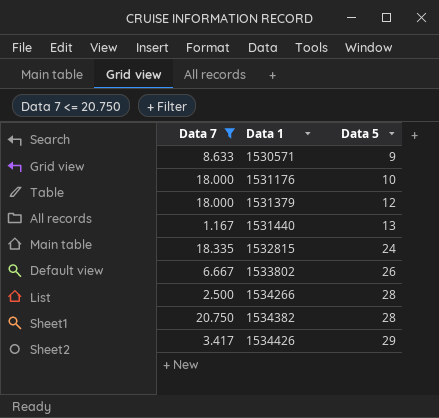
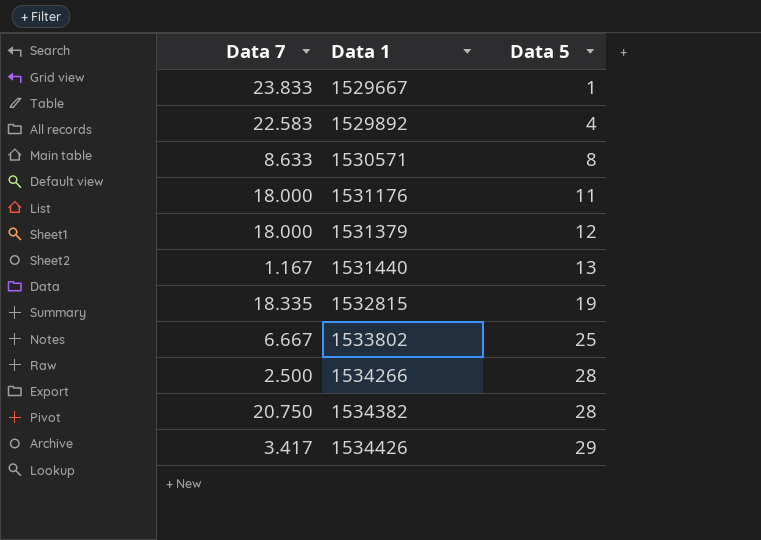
filter: Data 7 <= 20.750 -> none
1530571 | Data 5: 9 -> 8
1531176 | Data 5: 10 -> 11
1532815 | Data 5: 24 -> 19
1533802 | Data 5: 26 -> 25

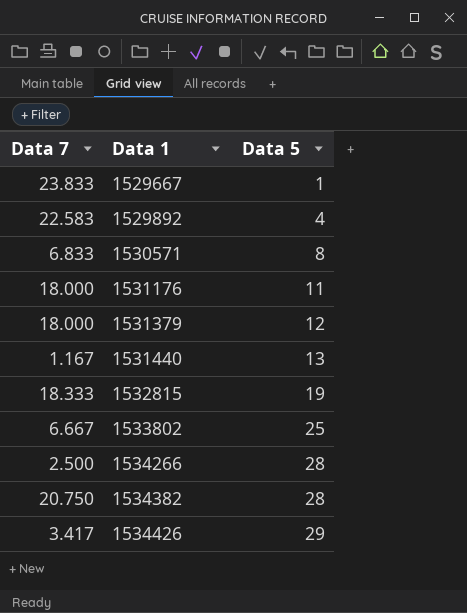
1530571 | Data 7: 8.633 -> 6.833
1532815 | Data 7: 18.335 -> 18.333

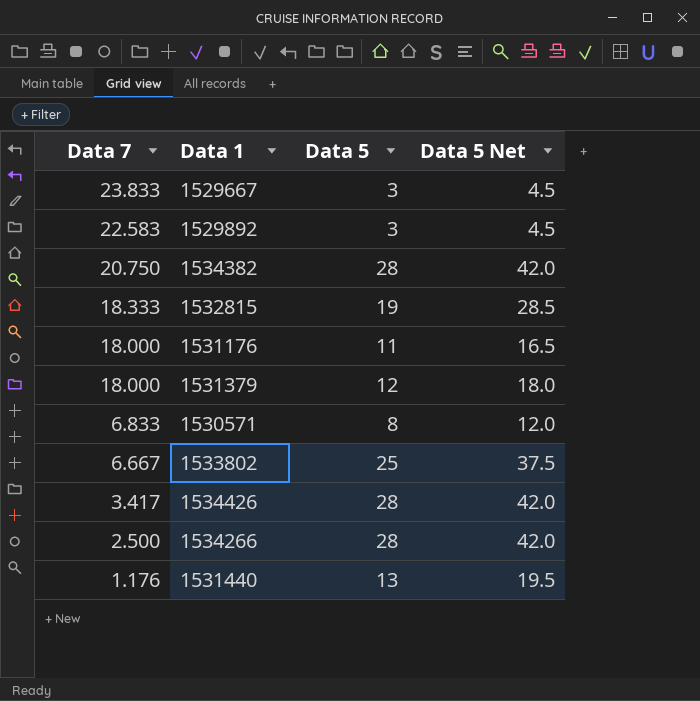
row order: Data 1 ascending -> Data 7 descending
column Data 5 Net | formula: none -> [Data 5] * 1.5
1529667 | Data 5: 1 -> 3
1529892 | Data 5: 4 -> 3
1534426 | Data 5: 29 -> 28
1531440 | Data 7: 1.167 -> 1.176

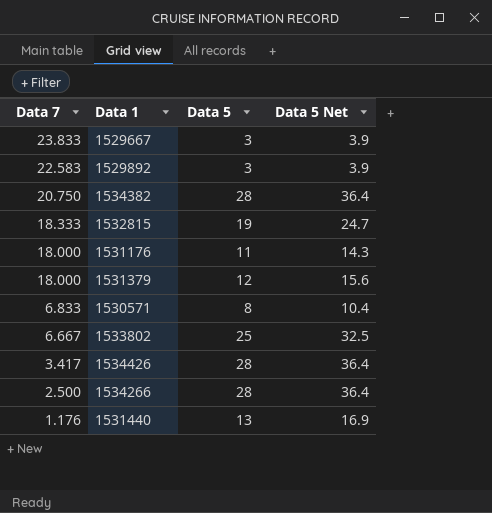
column Data 5 Net | formula: [Data 5] * 1.5 -> [Data 5] * 1.3

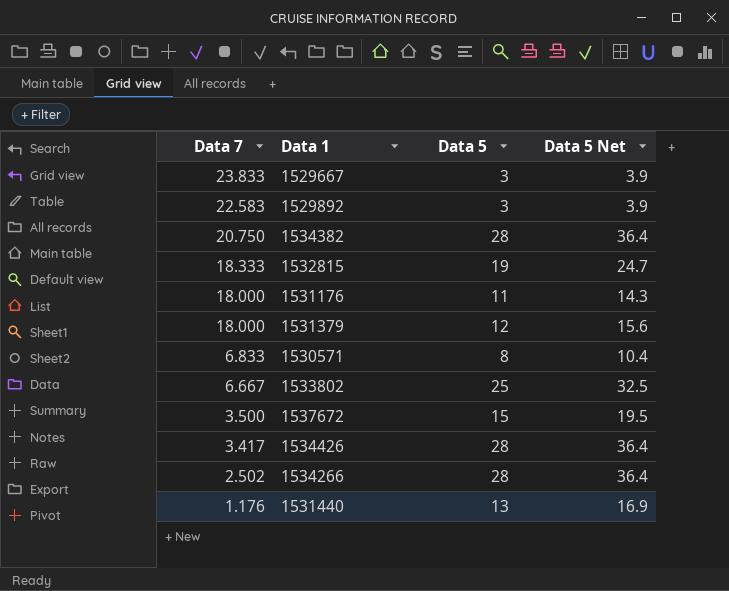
row 1537672: none -> 3.500 | 15 | 19.5
1534266 | Data 7: 2.500 -> 2.502

